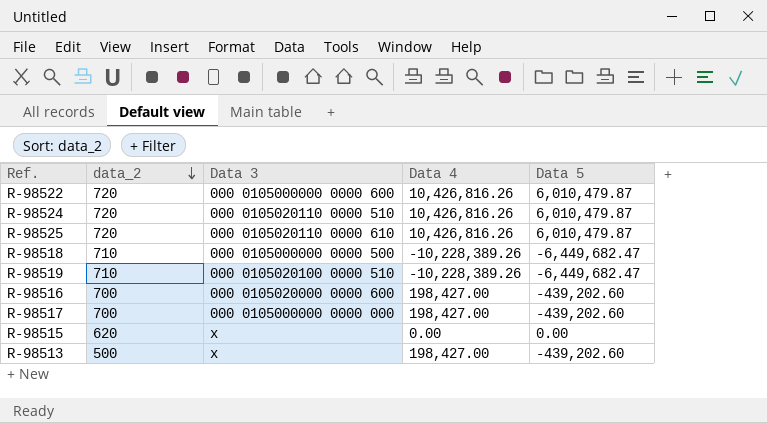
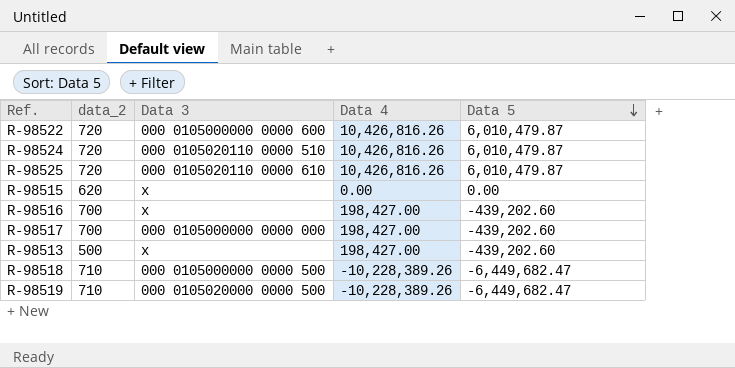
row order: data_2 descending -> Data 5 descending
R-98516 | Data 3: 000 0105020000 0000 600 -> х
R-98519 | Data 3: 000 0105020100 0000 510 -> 000 0105020000 0000 500

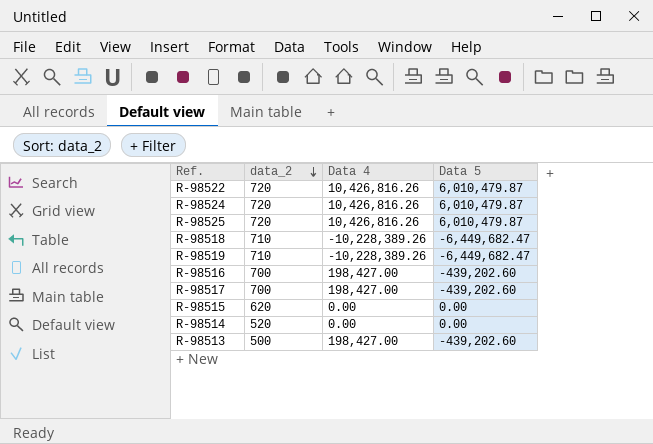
row order: Data 5 descending -> data_2 descending
column Data 3 | position: 3 -> none
row R-98514: none -> 520 | 0.00 | 0.00

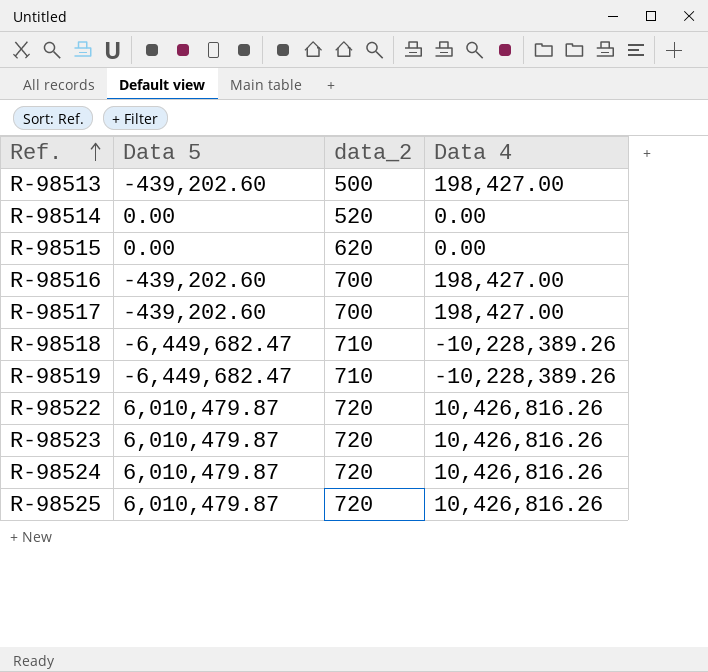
row order: data_2 descending -> Ref. ascending
column Data 5 | position: 4 -> 2
row R-98523: none -> 6,010,479.87 | 720 | 10,426,816.26

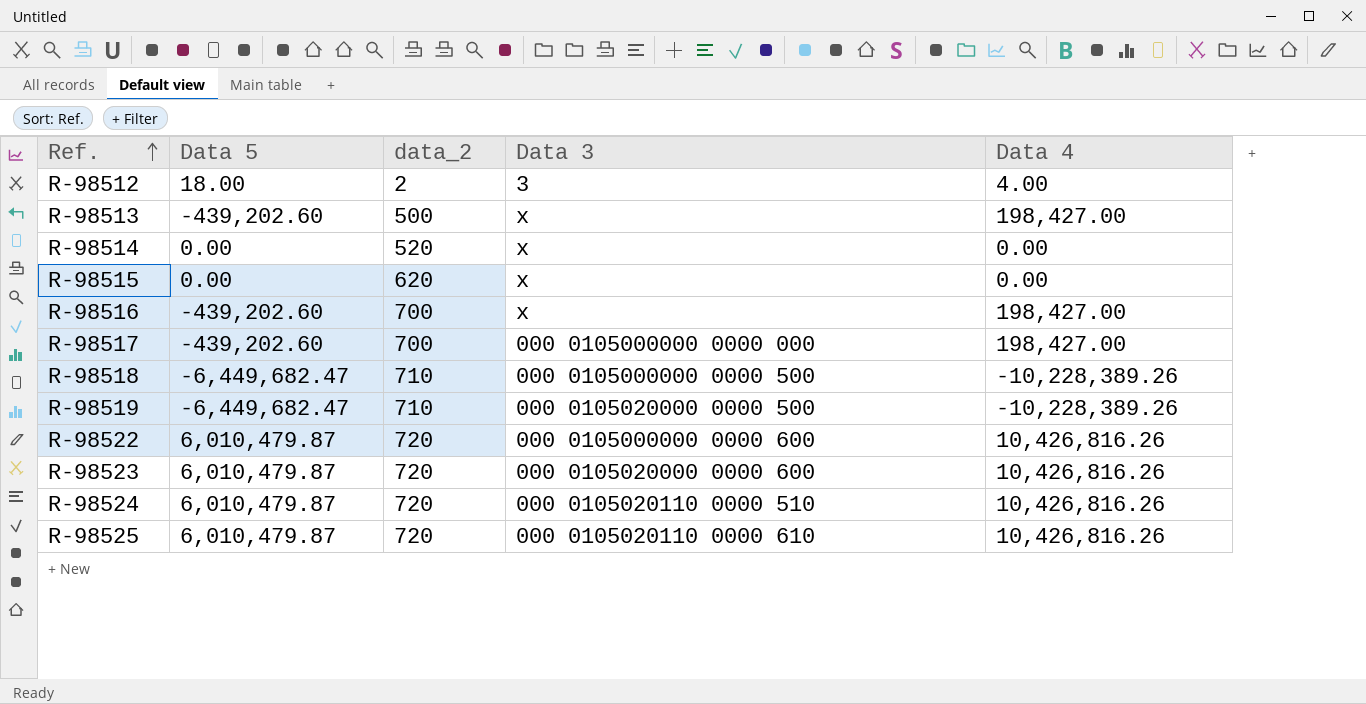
column Data 3 | position: none -> 4
row R-98512: none -> 18.00 | 2 | 3 | 4.00

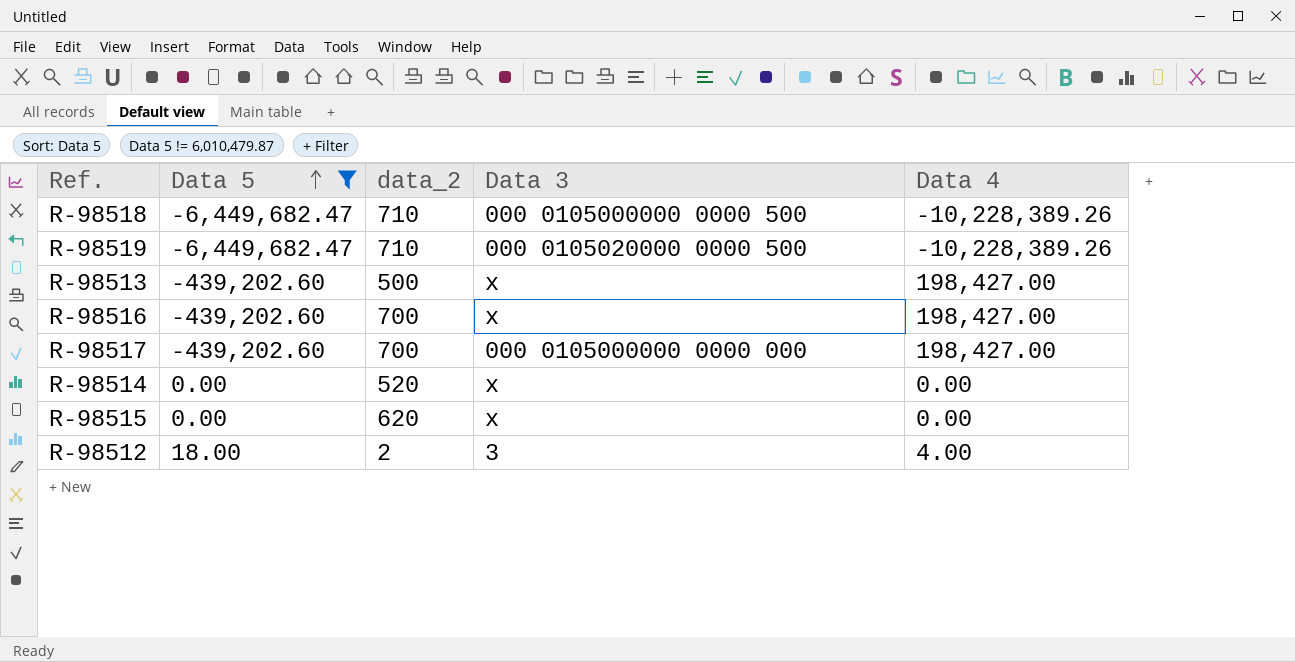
filter: none -> Data 5 != 6,010,479.87
row order: Ref. ascending -> Data 5 ascending

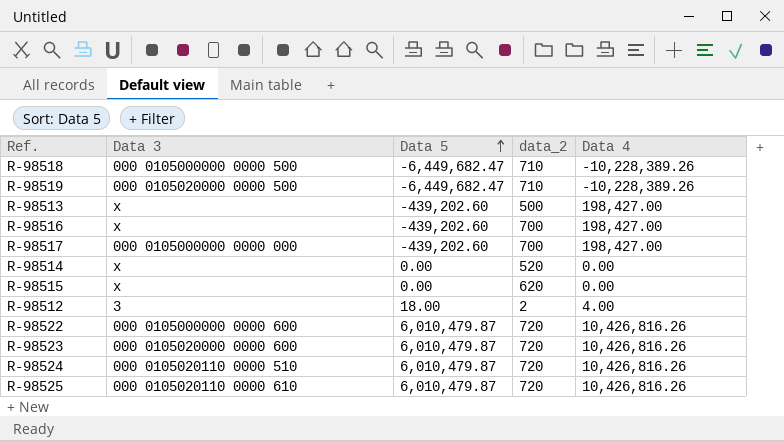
filter: Data 5 != 6,010,479.87 -> none
column Data 3 | position: 4 -> 2

